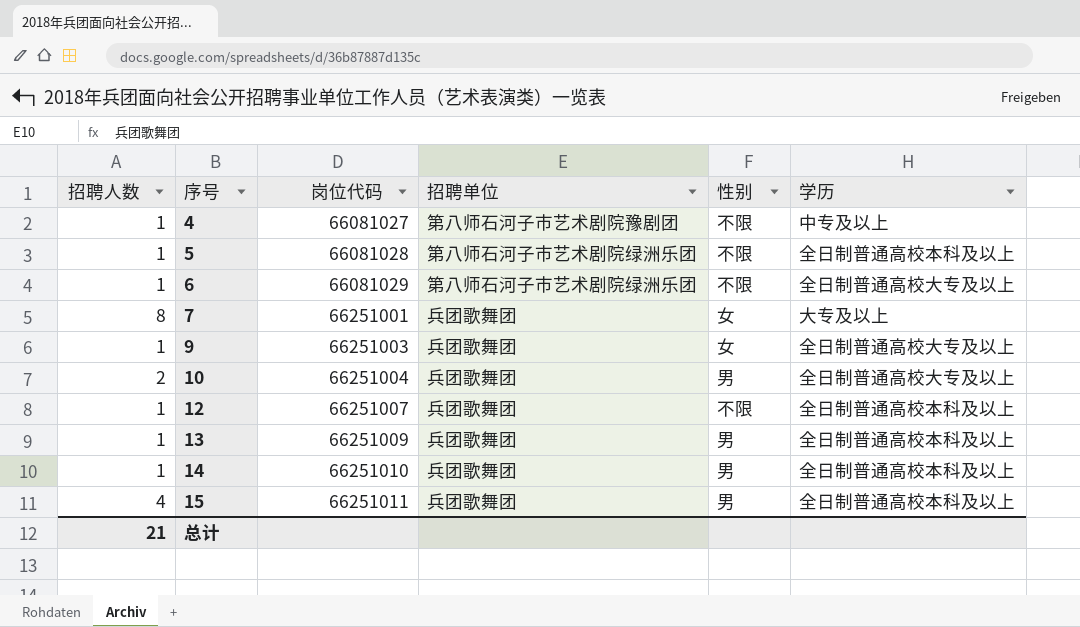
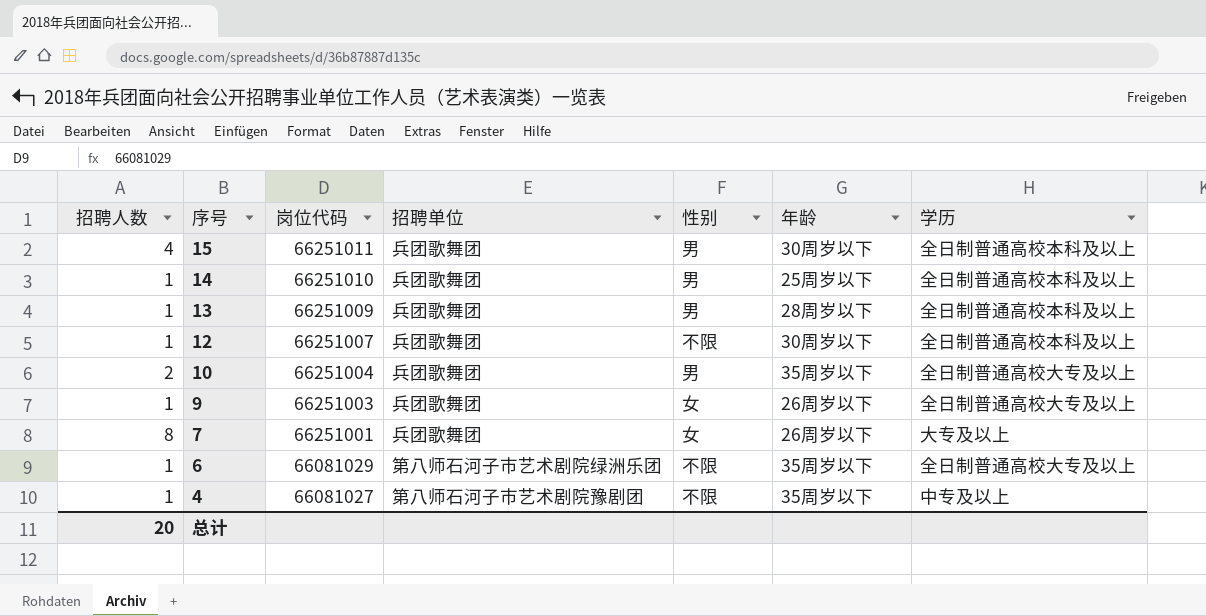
row order: 序号 ascending -> 序号 descending
column 年龄 | position: none -> 6
row 5: 1 | 66081028 | 第八师石河子市艺术剧院绿洲乐团 | 不限 | 全日制普通高校本科及以上 -> none
总计 | 招聘人数: 21 -> 20

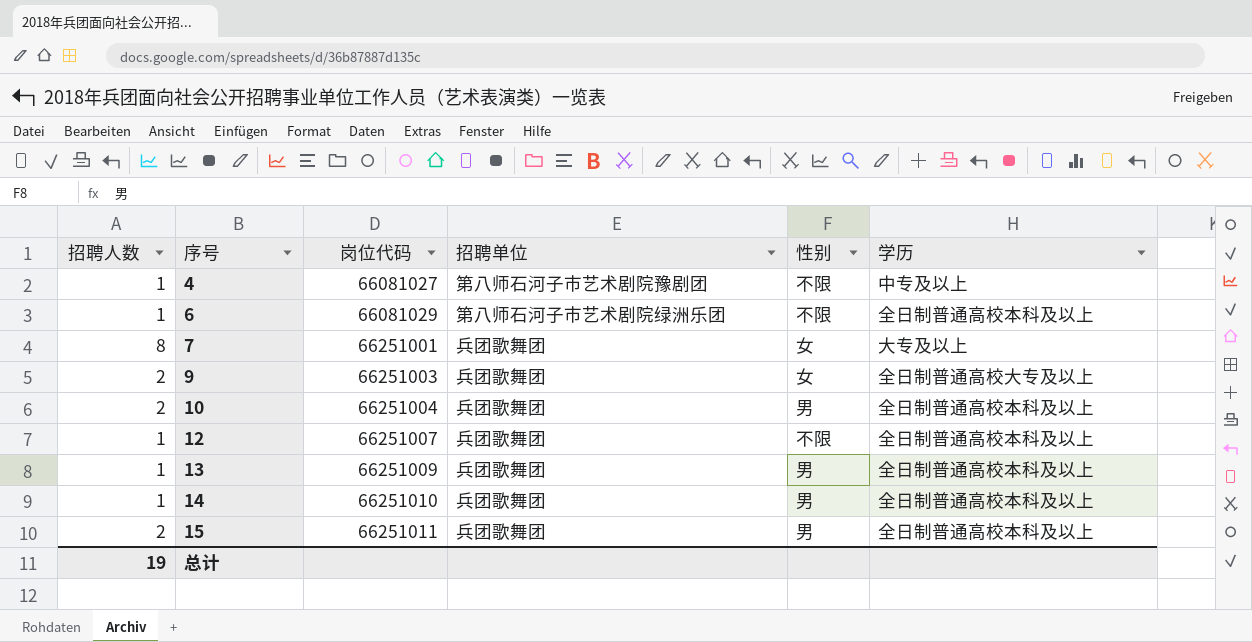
row order: 序号 descending -> 序号 ascending
column 年龄 | position: 6 -> none
6 | 学历: 全日制普通高校大专及以上 -> 全日制普通高校本科及以上
9 | 招聘人数: 1 -> 2
10 | 学历: 全日制普通高校大专及以上 -> 全日制普通高校本科及以上
15 | 招聘人数: 4 -> 2
总计 | 招聘人数: 20 -> 19

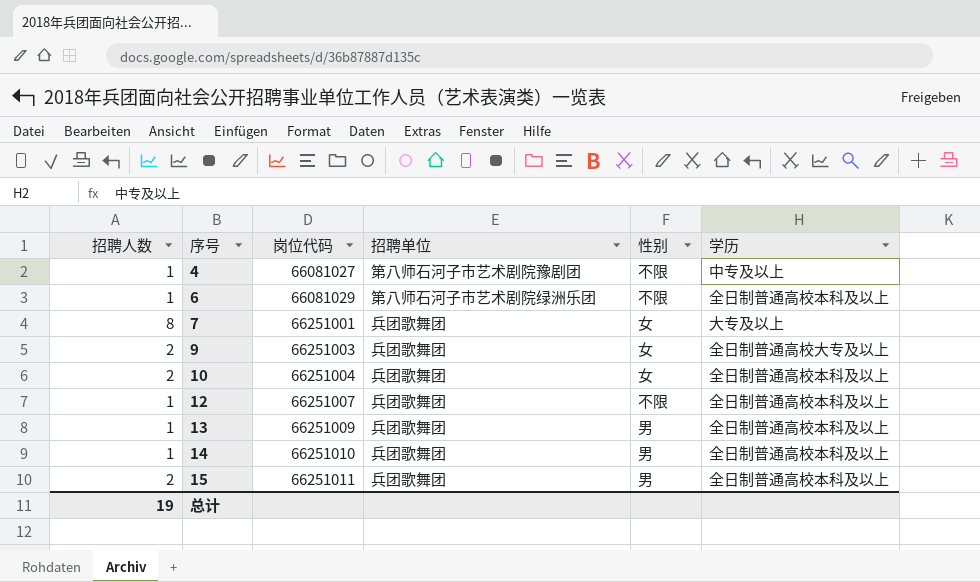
10 | 性别: 男 -> 女

